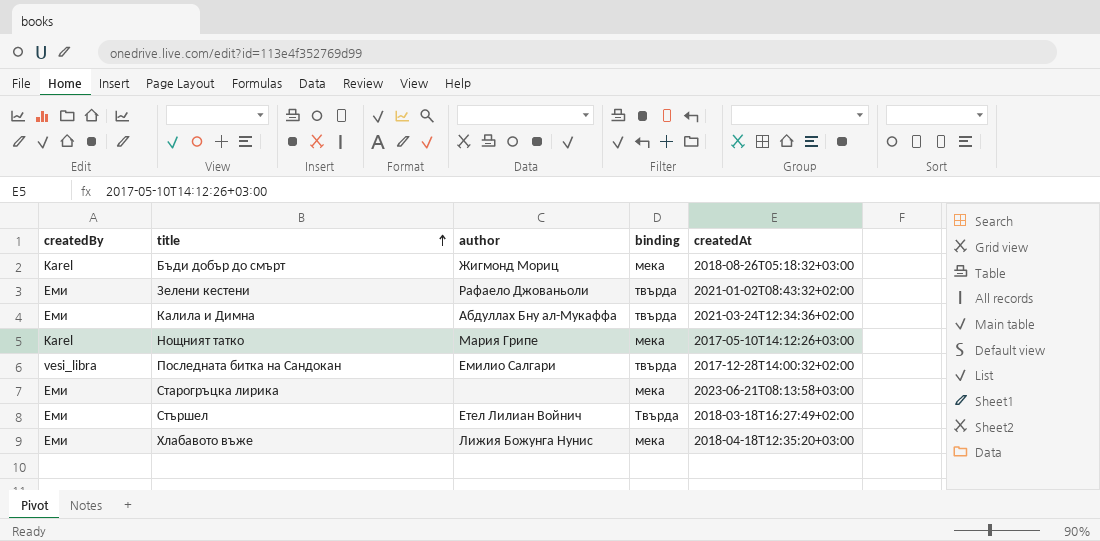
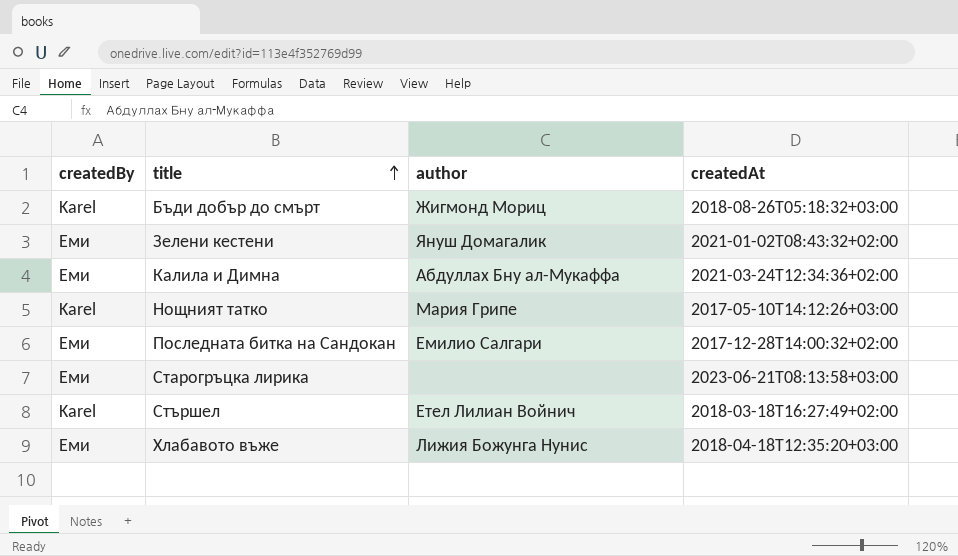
column binding | position: 4 -> none
Зелени кестени | author: Рафаело Джованьоли -> Януш Домагалик
Последната битка на Сандокан | createdBy: vesi_libra -> Еми
Стършел | createdBy: Еми -> Karel

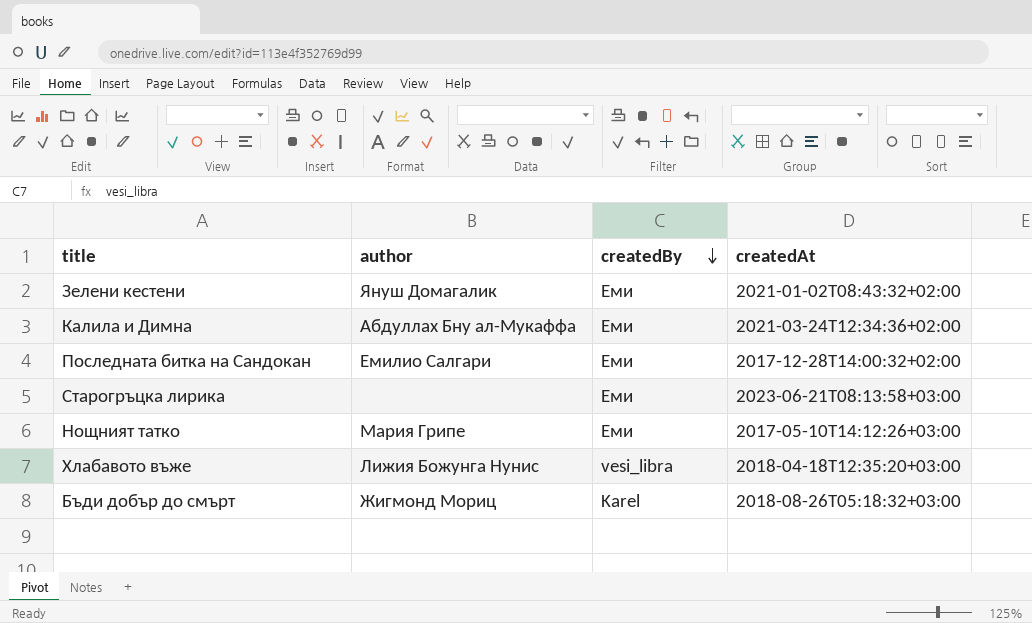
row order: title ascending -> createdBy descending
column createdBy | position: 1 -> 3
row Стършел: Karel | Етел Лилиан Войнич | 2018-03-18T16:27:49+02:00 -> none
Нощният татко | createdBy: Karel -> Еми
Хлабавото въже | createdBy: Еми -> vesi_libra

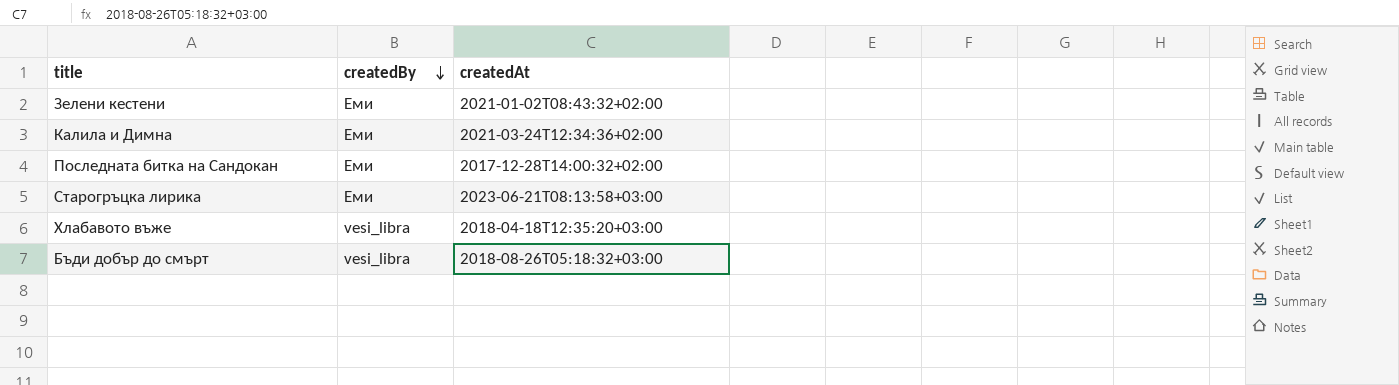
column author | position: 2 -> none
row Нощният татко: Мария Грипе | Еми | 2017-05-10T14:12:26+03:00 -> none
Бъди добър до смърт | createdBy: Karel -> vesi_libra

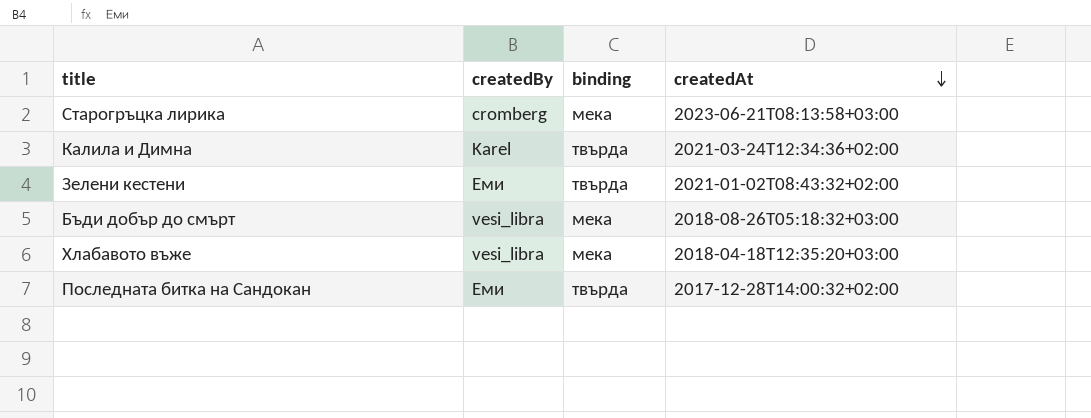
row order: createdBy descending -> createdAt descending
column binding | position: none -> 3
Старогръцка лирика | createdBy: Еми -> cromberg
Калила и Димна | createdBy: Еми -> Karel

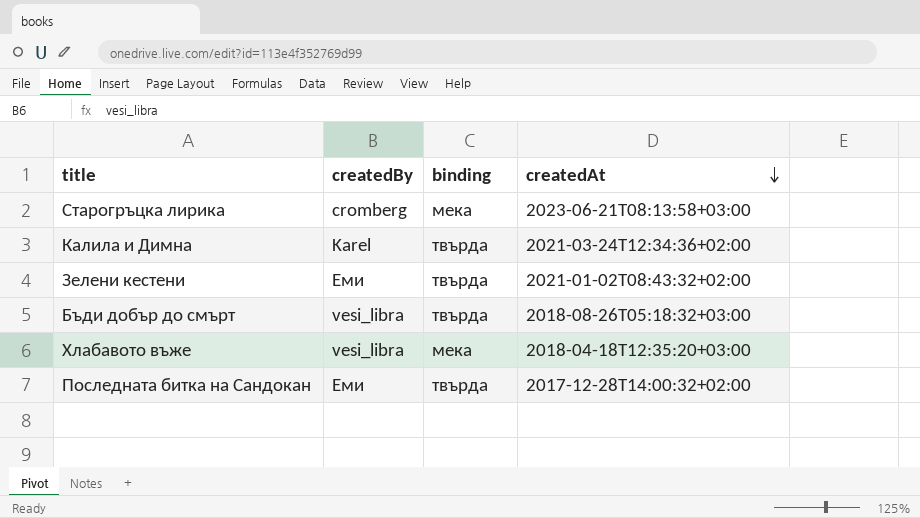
Бъди добър до смърт | binding: мека -> твърда

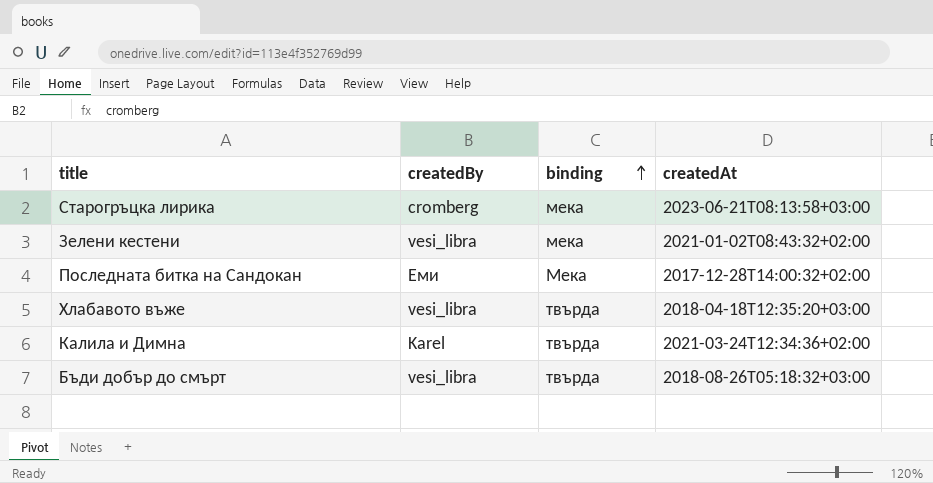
row order: createdAt descending -> binding ascending
Зелени кестени | createdBy: Еми -> vesi_libra
Зелени кестени | binding: твърда -> мека
Последната битка на Сандокан | binding: твърда -> Мека
Хлабавото въже | binding: мека -> твърда

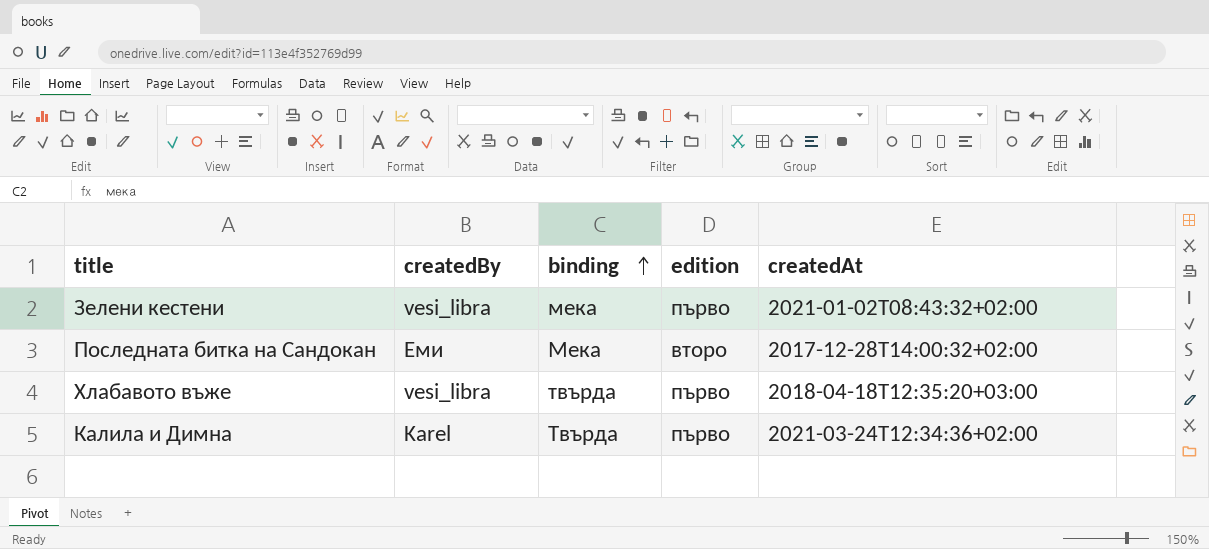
column edition | position: none -> 4
row Старогръцка лирика: cromberg | мека | 2023-06-21T08:13:58+03:00 -> none
row Бъди добър до смърт: vesi_libra | твърда | 2018-08-26T05:18:32+03:00 -> none
Калила и Димна | binding: твърда -> Твърда

